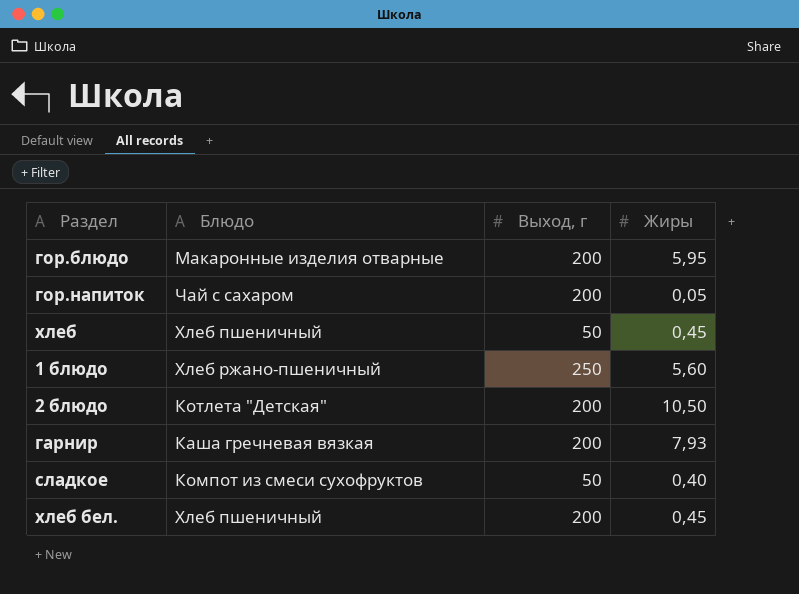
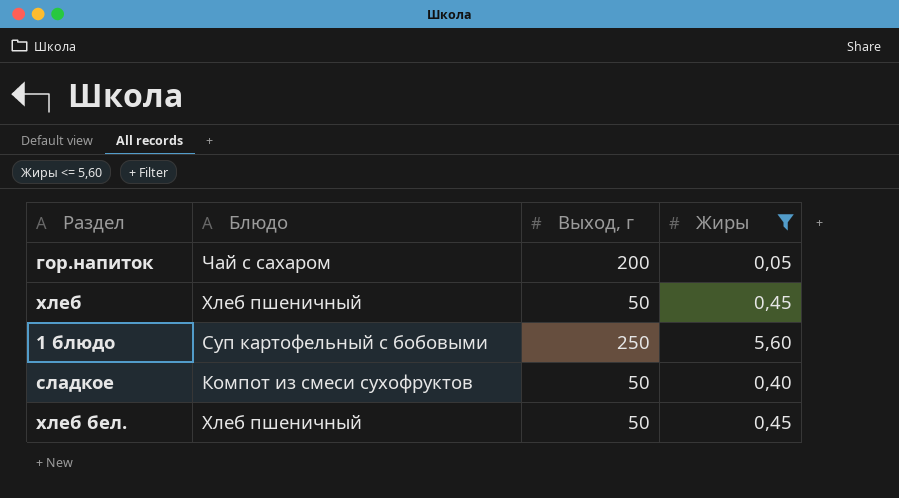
filter: none -> Жиры <= 5,60
1 блюдо | Блюдо: Хлеб ржано-пшеничный -> Суп картофельный с бобовыми
хлеб бел. | Выход, г: 200 -> 50

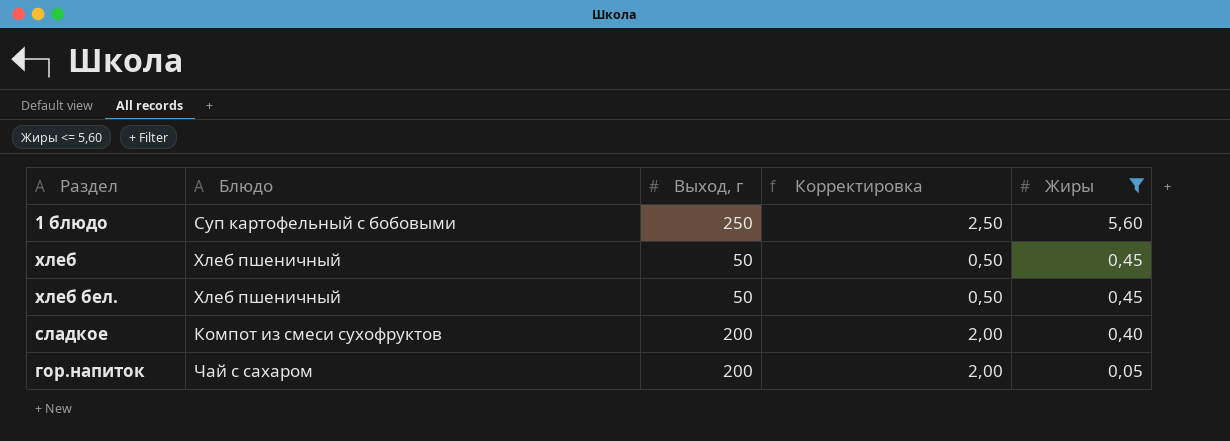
row order: none -> Жиры descending
column Корректировка | formula: none -> [Выход, г] * 0,01
сладкое | Выход, г: 50 -> 200

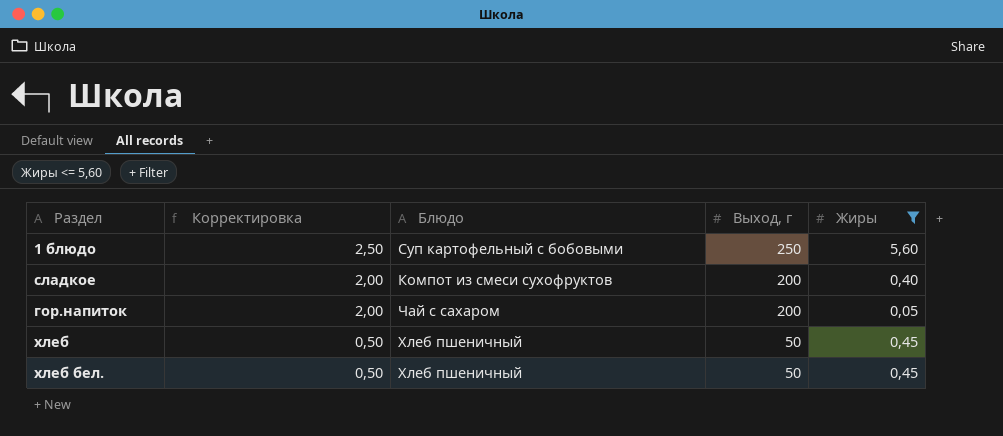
row order: Жиры descending -> Корректировка descending
column Корректировка | position: 4 -> 2

